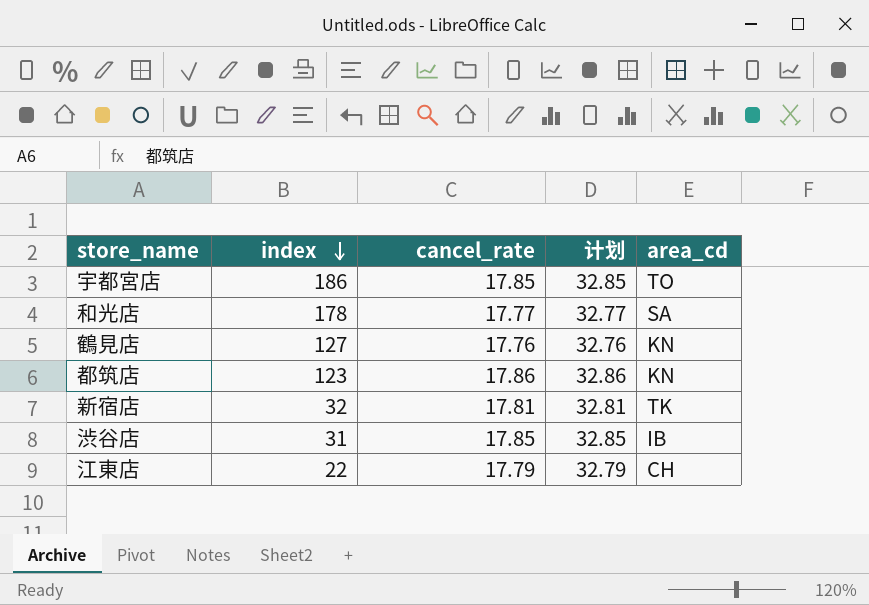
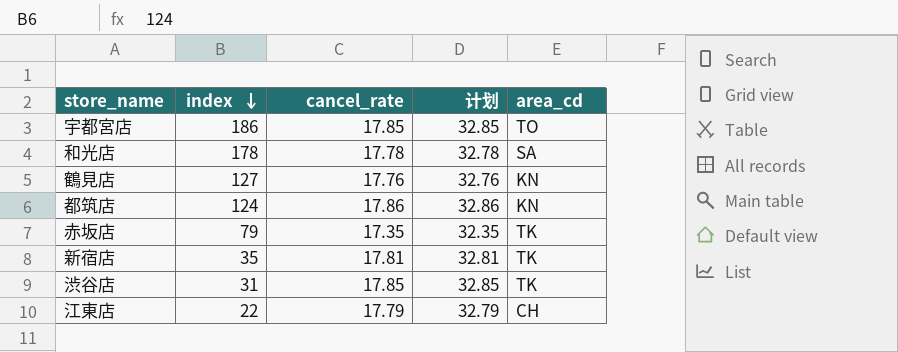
和光店 | cancel_rate: 17.77 -> 17.78
和光店 | 计划: 32.77 -> 32.78
都筑店 | index: 123 -> 124
row 赤坂店: none -> 79 | 17.35 | 32.35 | TK
新宿店 | index: 32 -> 35
渋谷店 | area_cd: IB -> TK

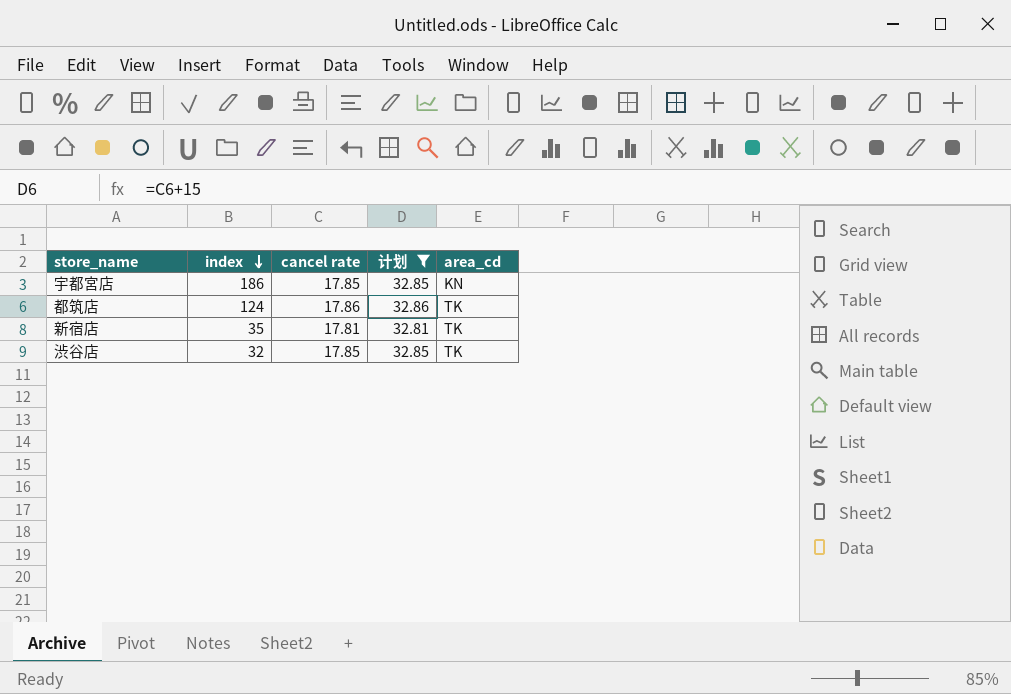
filter: none -> 计划 >= 32.81
column name: cancel_rate -> cancel rate
宇都宮店 | area_cd: TO -> KN
都筑店 | area_cd: KN -> TK
渋谷店 | index: 31 -> 32

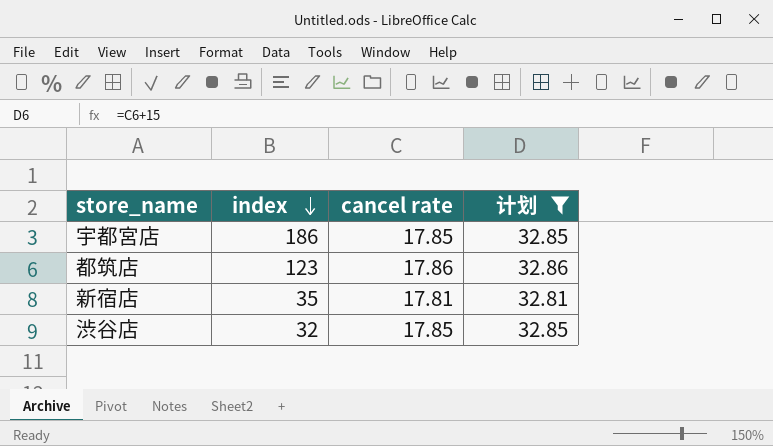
column area_cd | position: 5 -> none
都筑店 | index: 124 -> 123

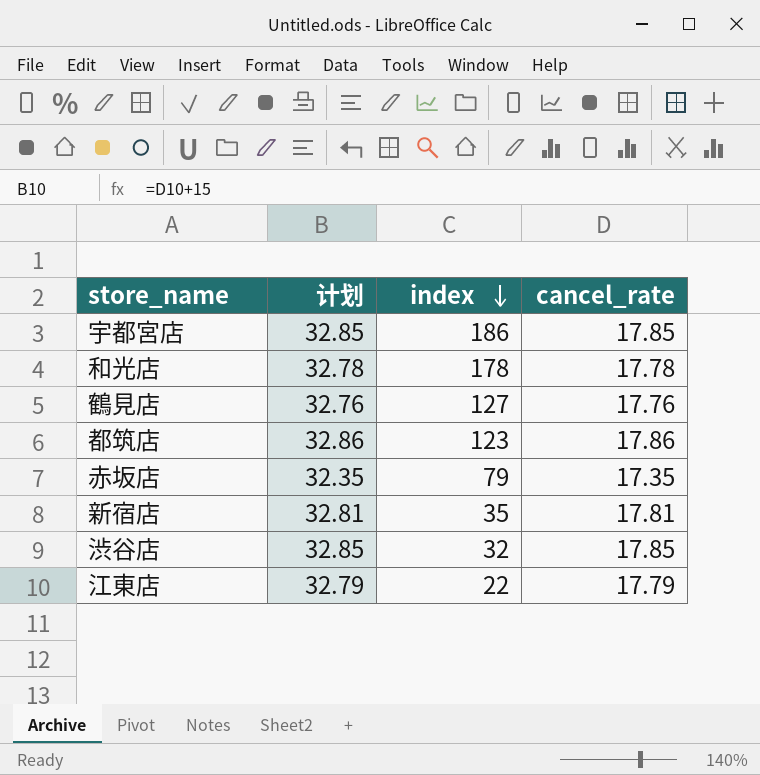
filter: 计划 >= 32.81 -> none
column 计划 | position: 4 -> 2
column name: cancel rate -> cancel_rate

